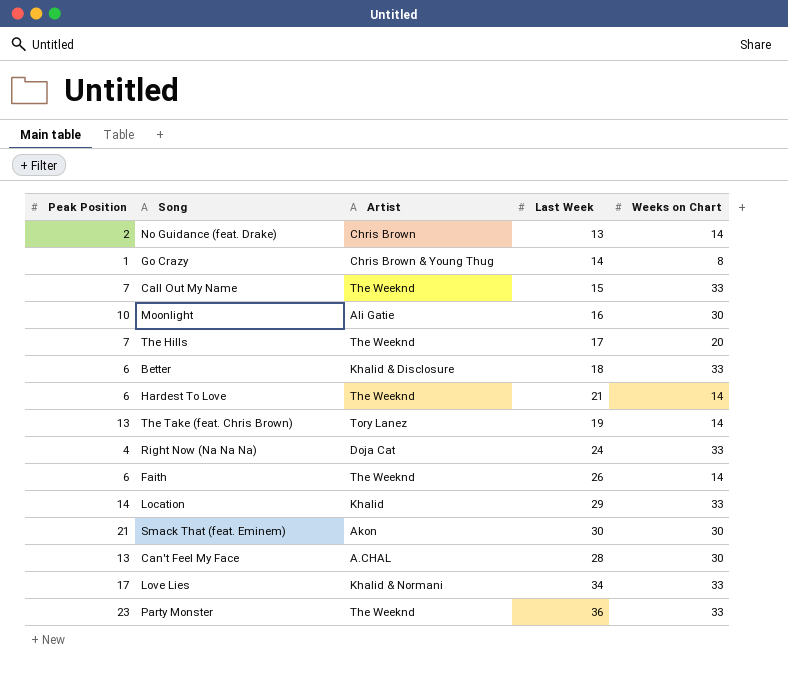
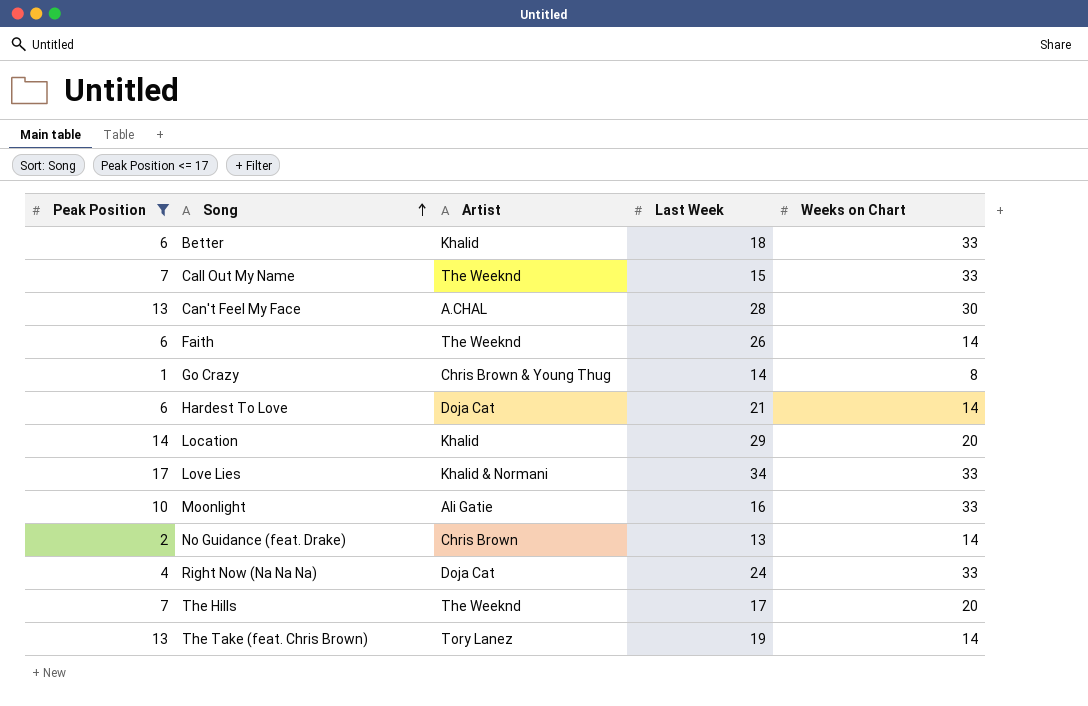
filter: none -> Peak Position <= 17
row order: none -> Song ascending
Better | Artist: Khalid & Disclosure -> Khalid
Hardest To Love | Artist: The Weeknd -> Doja Cat
Location | Weeks on Chart: 33 -> 20
Moonlight | Weeks on Chart: 30 -> 33

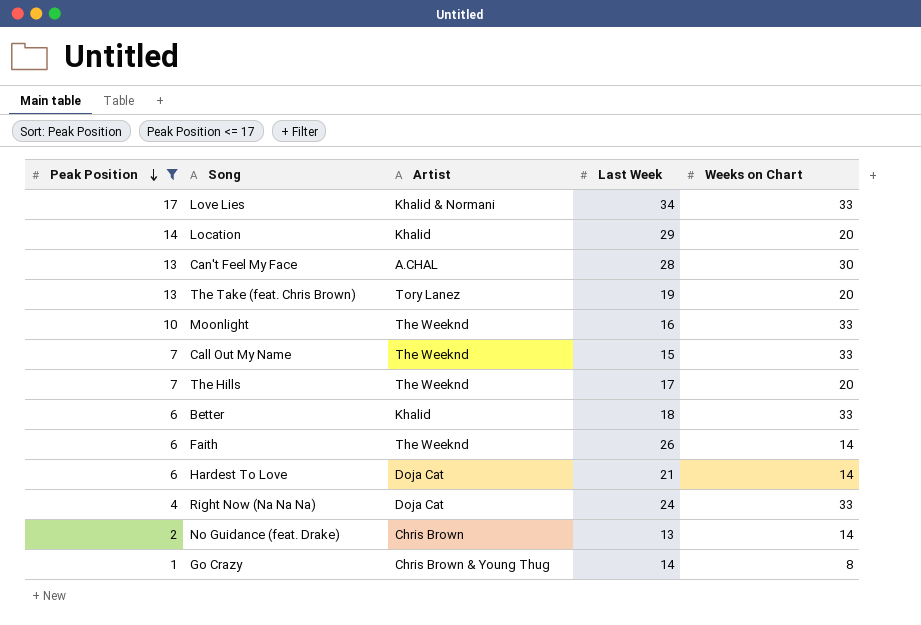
row order: Song ascending -> Peak Position descending
The Take (feat. Chris Brown) | Weeks on Chart: 14 -> 20
Moonlight | Artist: Ali Gatie -> The Weeknd

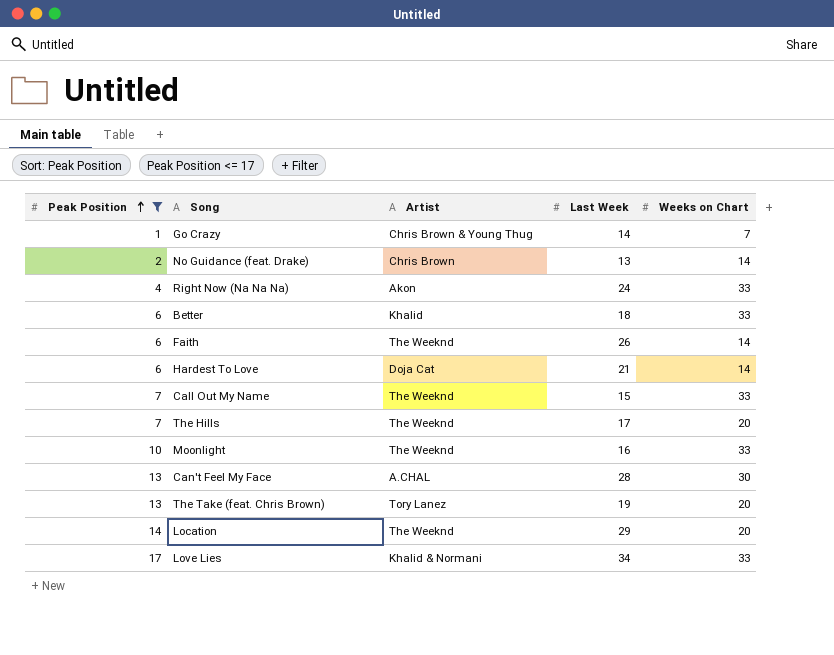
row order: Peak Position descending -> Peak Position ascending
Go Crazy | Weeks on Chart: 8 -> 7
Right Now (Na Na Na) | Artist: Doja Cat -> Akon
Location | Artist: Khalid -> The Weeknd

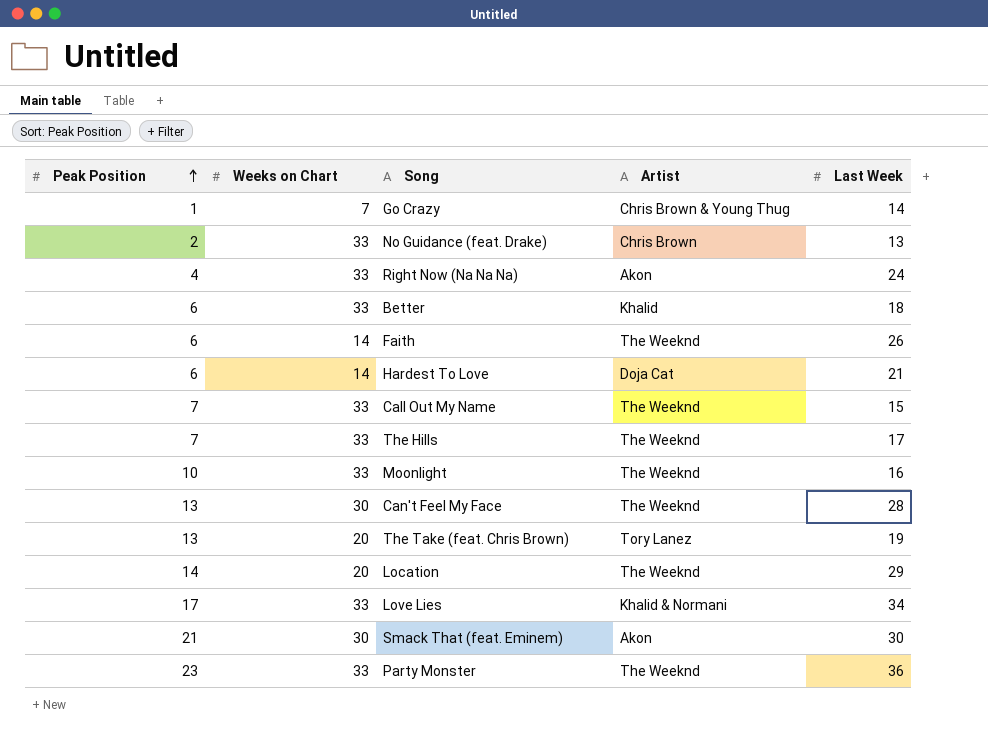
filter: Peak Position <= 17 -> none
column Weeks on Chart | position: 5 -> 2
No Guidance (feat. Drake) | Weeks on Chart: 14 -> 33
The Hills | Weeks on Chart: 20 -> 33
Can't Feel My Face | Artist: A.CHAL -> The Weeknd

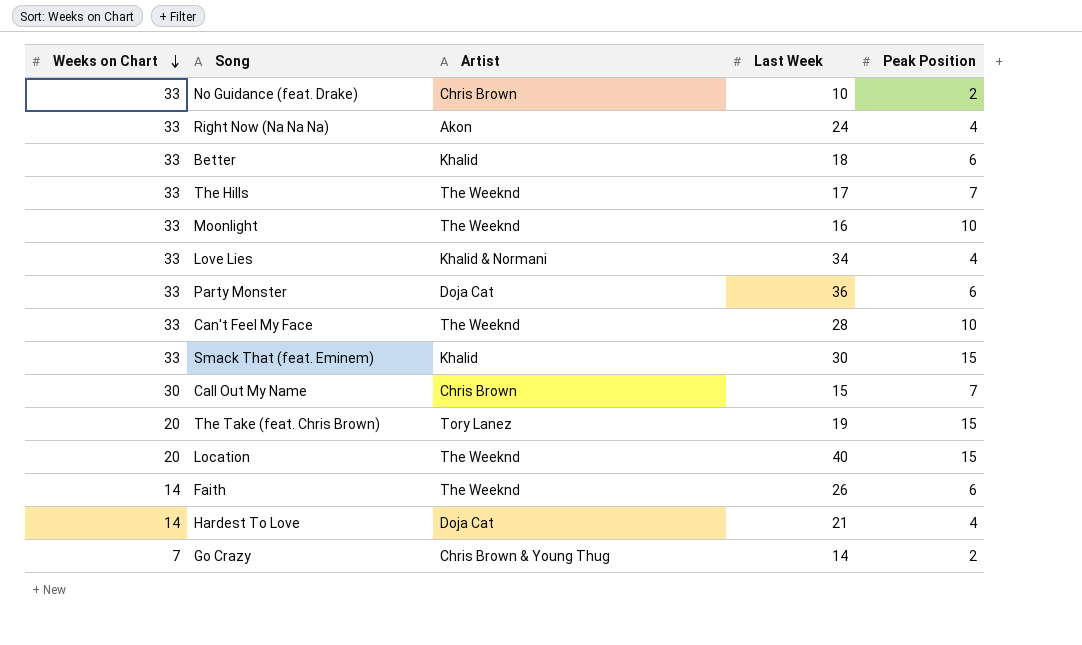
row order: Peak Position ascending -> Weeks on Chart descending
column Peak Position | position: 1 -> 5
No Guidance (feat. Drake) | Last Week: 13 -> 10
Love Lies | Peak Position: 17 -> 4
Party Monster | Artist: The Weeknd -> Doja Cat
Party Monster | Peak Position: 23 -> 6
Can't Feel My Face | Weeks on Chart: 30 -> 33
Can't Feel My Face | Peak Position: 13 -> 10
Smack That (feat. Eminem) | Weeks on Chart: 30 -> 33
Smack That (feat. Eminem) | Artist: Akon -> Khalid
Smack That (feat. Eminem) | Peak Position: 21 -> 15
Call Out My Name | Weeks on Chart: 33 -> 30
Call Out My Name | Artist: The Weeknd -> Chris Brown
The Take (feat. Chris Brown) | Peak Position: 13 -> 15
Location | Last Week: 29 -> 40
Location | Peak Position: 14 -> 15
Hardest To Love | Peak Position: 6 -> 4
Go Crazy | Peak Position: 1 -> 2

